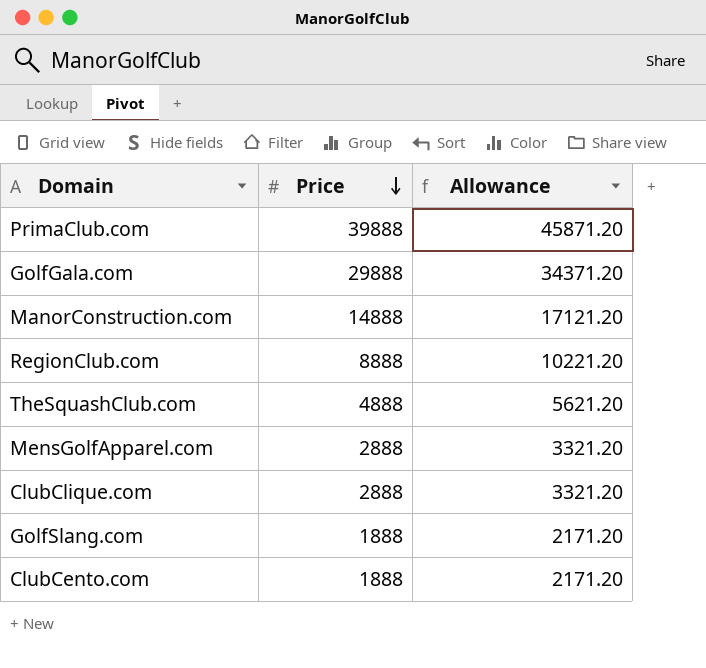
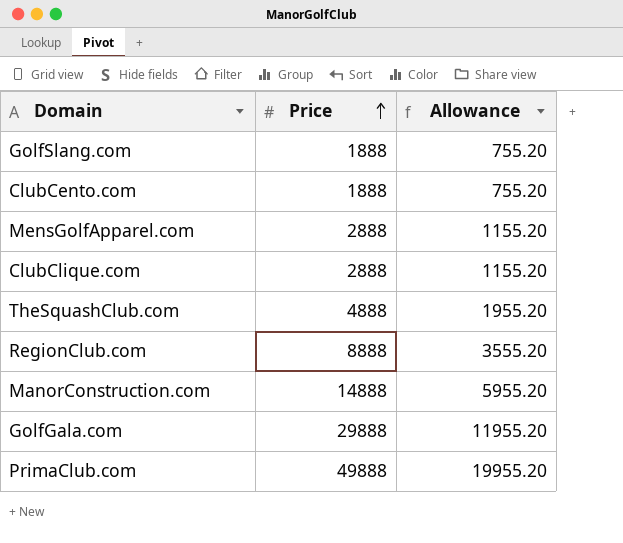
row order: Price descending -> Price ascending
column Allowance | formula: [Price] * 1.15 -> [Price] * 0.4
PrimaClub.com | Price: 39888 -> 49888

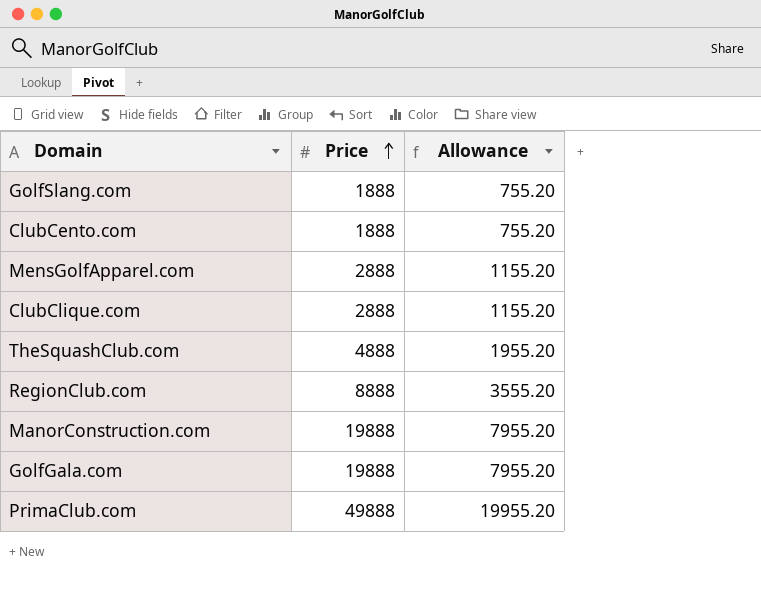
ManorConstruction.com | Price: 14888 -> 19888
ManorConstruction.com | Allowance: 5955.20 -> 7955.20
GolfGala.com | Price: 29888 -> 19888
GolfGala.com | Allowance: 11955.20 -> 7955.20

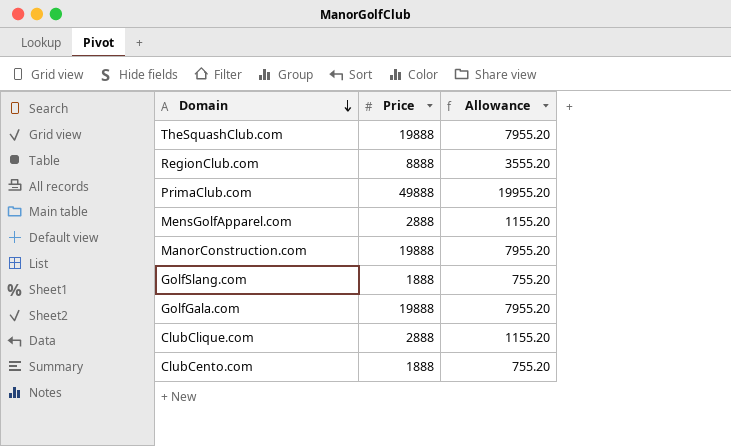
row order: Price ascending -> Domain descending
TheSquashClub.com | Price: 4888 -> 19888
TheSquashClub.com | Allowance: 1955.20 -> 7955.20

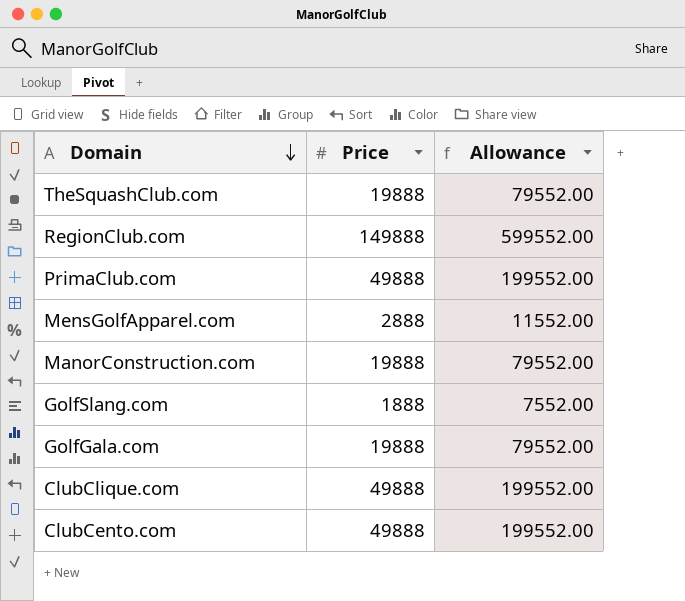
column Allowance | formula: [Price] * 0.4 -> [Price] * 4
RegionClub.com | Price: 8888 -> 149888
ClubClique.com | Price: 2888 -> 49888
ClubCento.com | Price: 1888 -> 49888

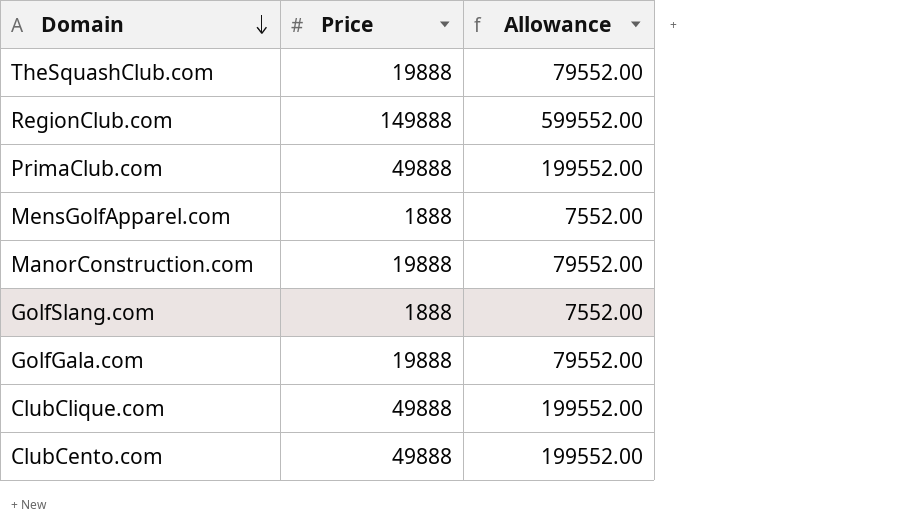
MensGolfApparel.com | Price: 2888 -> 1888
MensGolfApparel.com | Allowance: 11552.00 -> 7552.00

